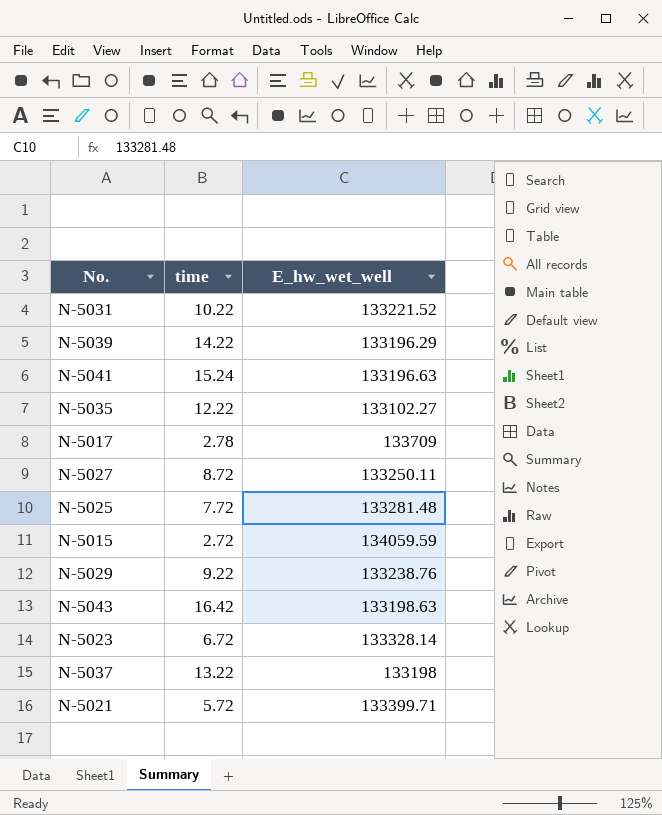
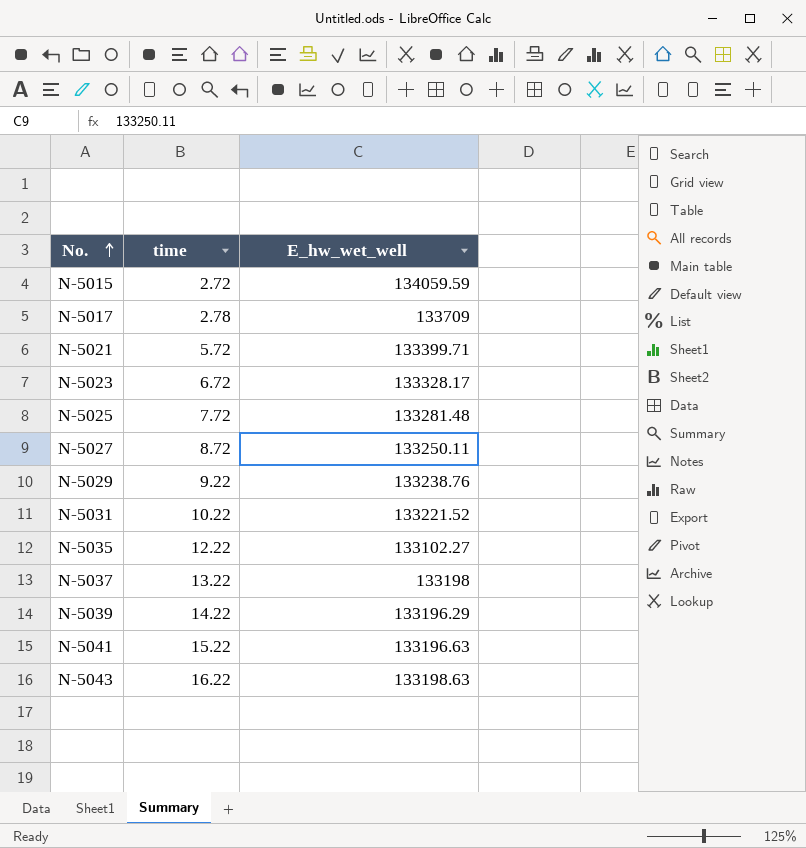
row order: none -> No. ascending
N-5023 | E_hw_wet_well: 133328.14 -> 133328.17
N-5041 | time: 15.24 -> 15.22
N-5043 | time: 16.42 -> 16.22

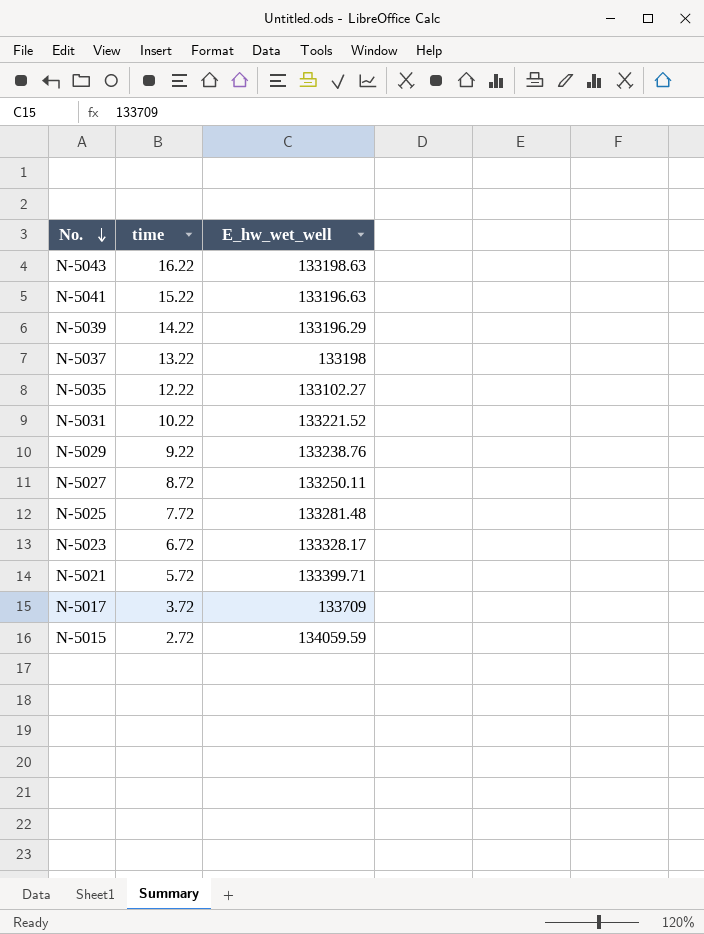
row order: No. ascending -> No. descending
N-5017 | time: 2.78 -> 3.72

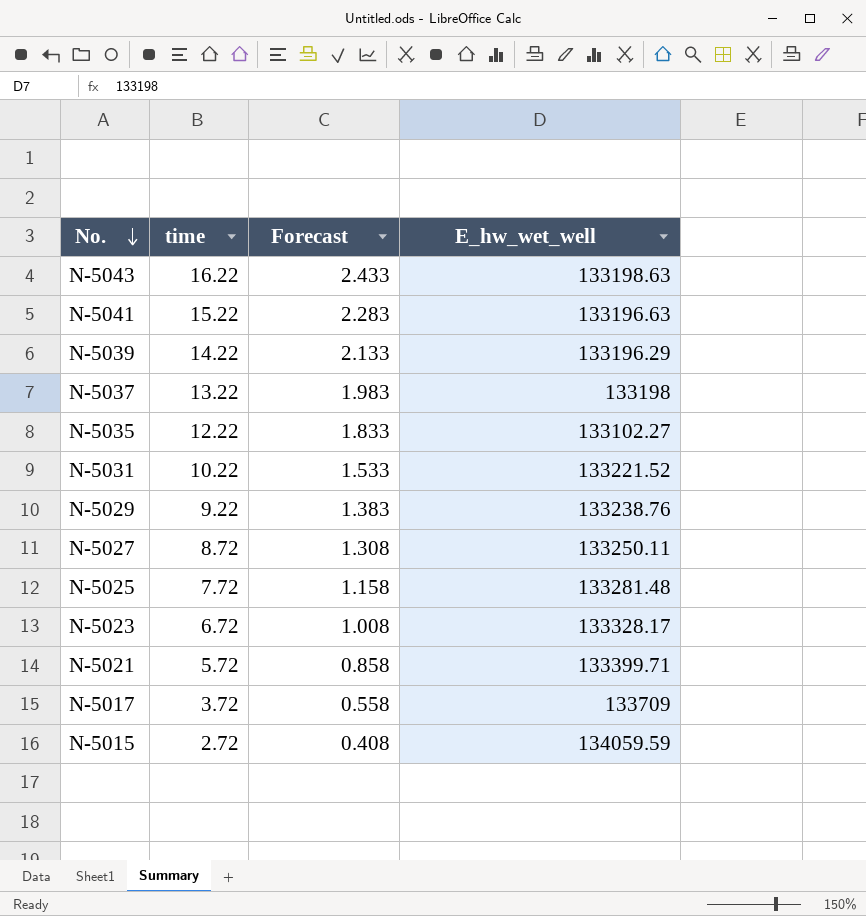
column Forecast | formula: none -> [time] * 0.15

